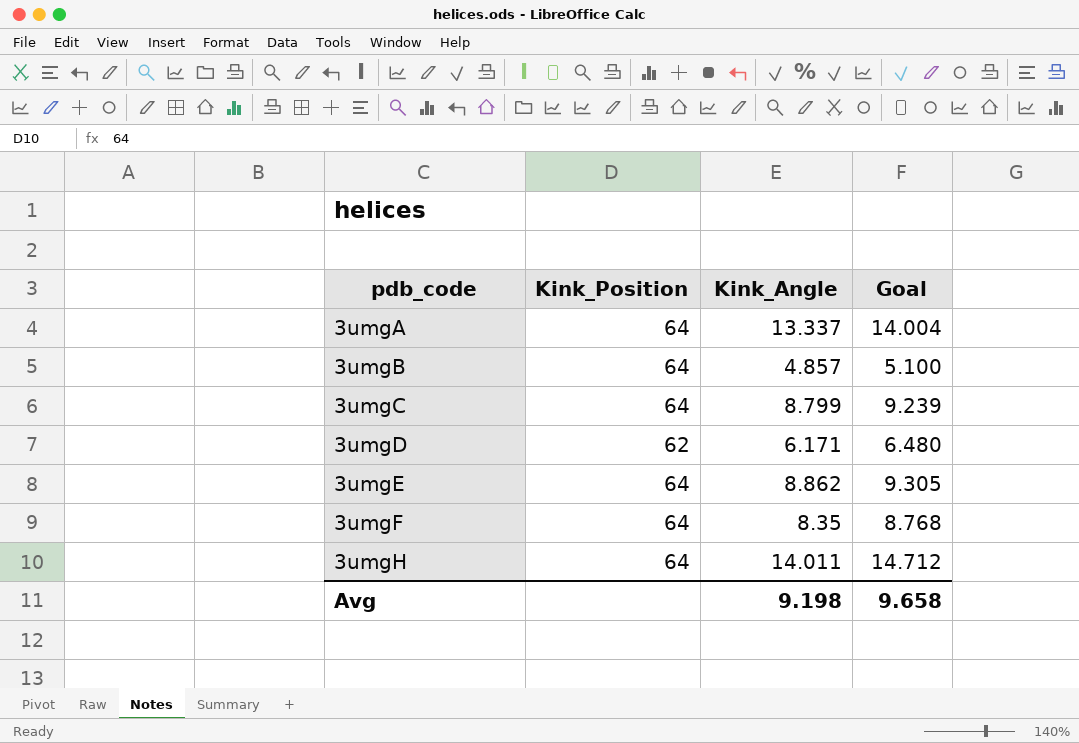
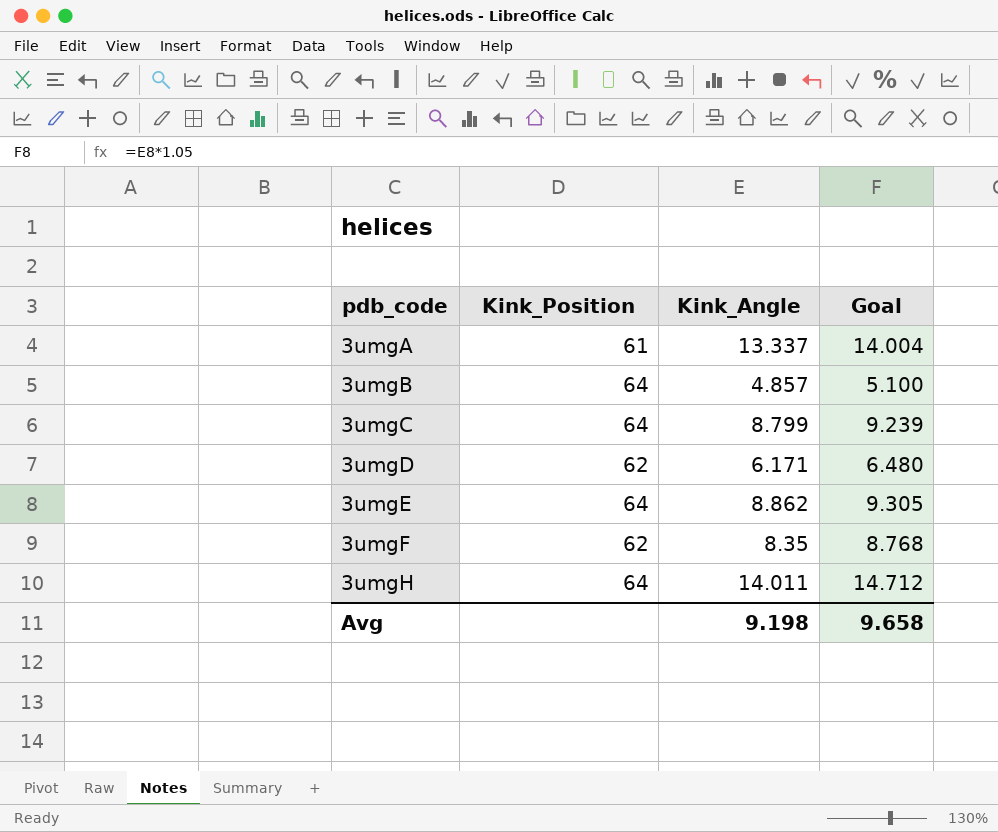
3umgA | Kink_Position: 64 -> 61
3umgF | Kink_Position: 64 -> 62

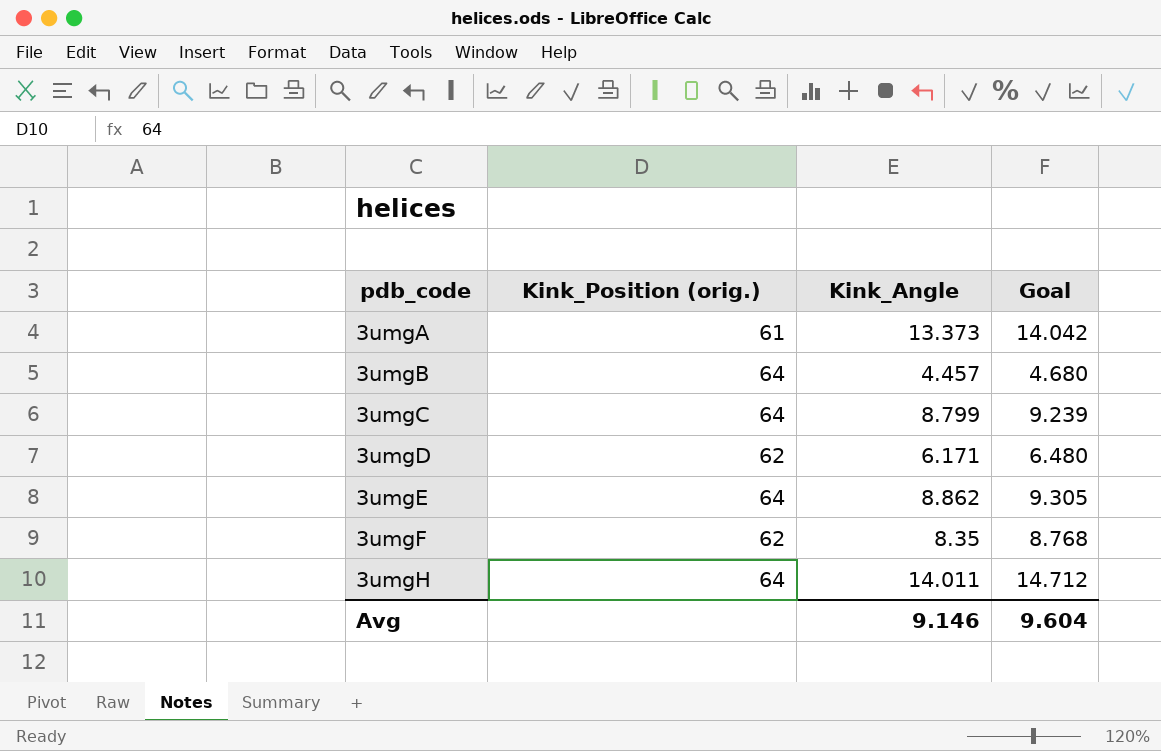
column name: Kink_Position -> Kink_Position (orig.)
3umgA | Kink_Angle: 13.337 -> 13.373
3umgA | Goal: 14.004 -> 14.042
3umgB | Kink_Angle: 4.857 -> 4.457
3umgB | Goal: 5.100 -> 4.680
Avg | Kink_Angle: 9.198 -> 9.146
Avg | Goal: 9.658 -> 9.604

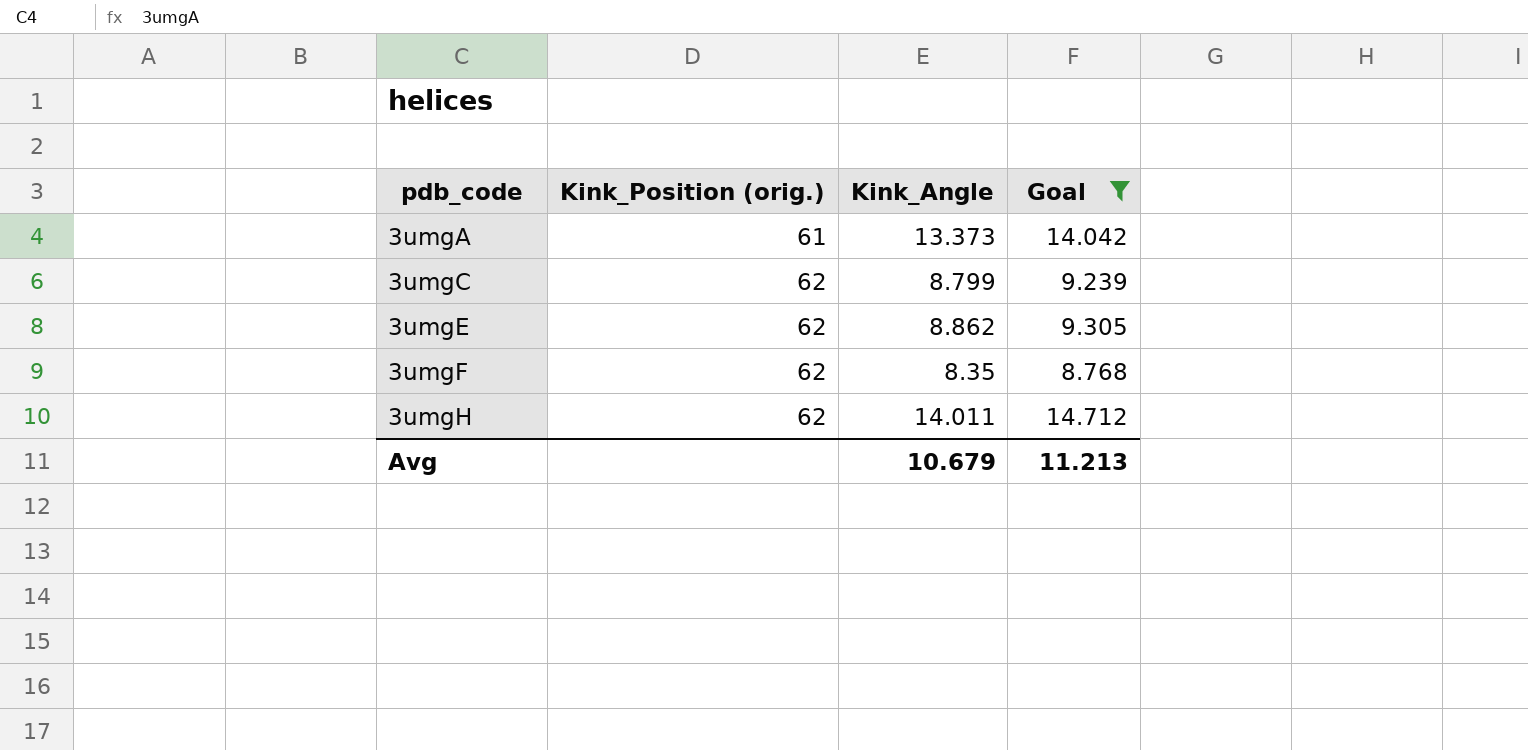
filter: none -> Goal >= 8.768
3umgC | Kink_Position (orig.): 64 -> 62
3umgE | Kink_Position (orig.): 64 -> 62
3umgH | Kink_Position (orig.): 64 -> 62
Avg | Kink_Angle: 9.146 -> 10.679
Avg | Goal: 9.604 -> 11.213

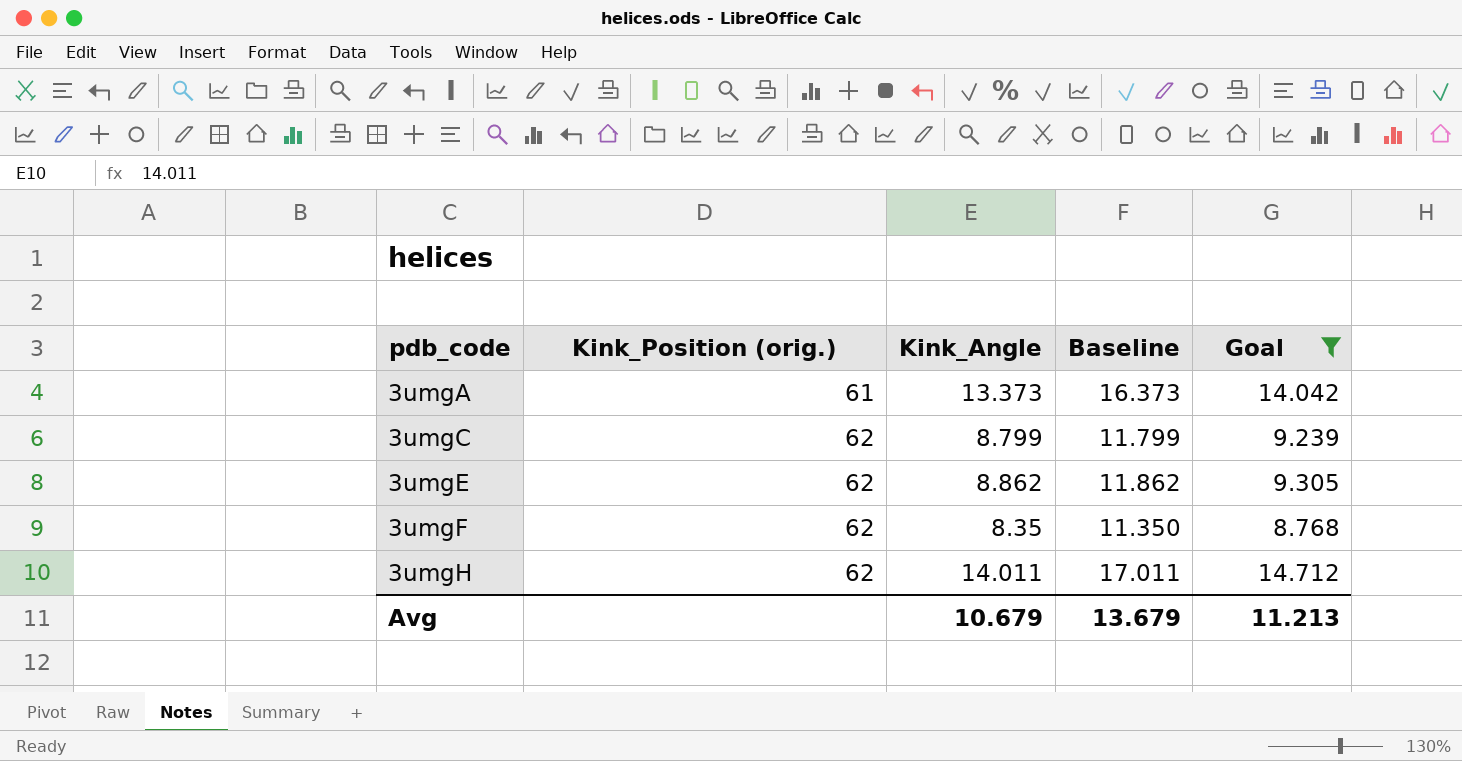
column Baseline | formula: none -> [Kink_Angle] + 3

